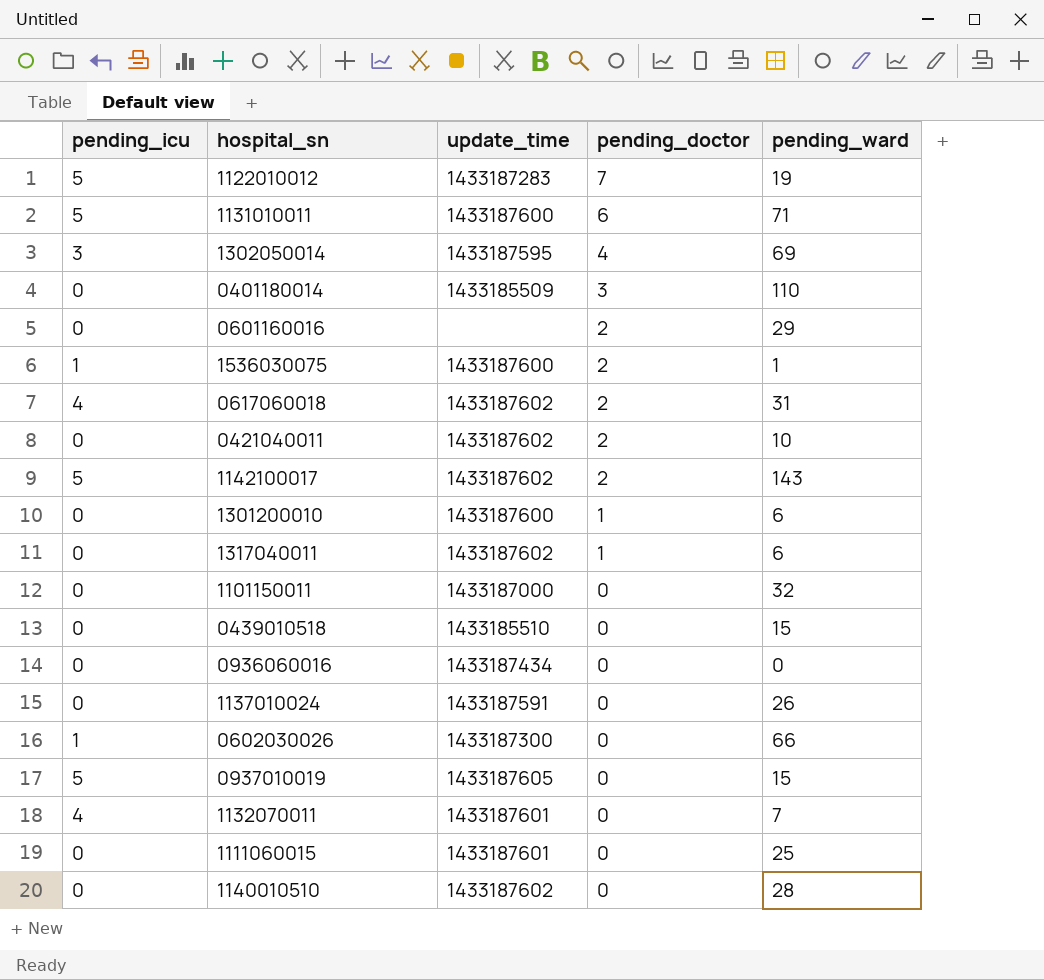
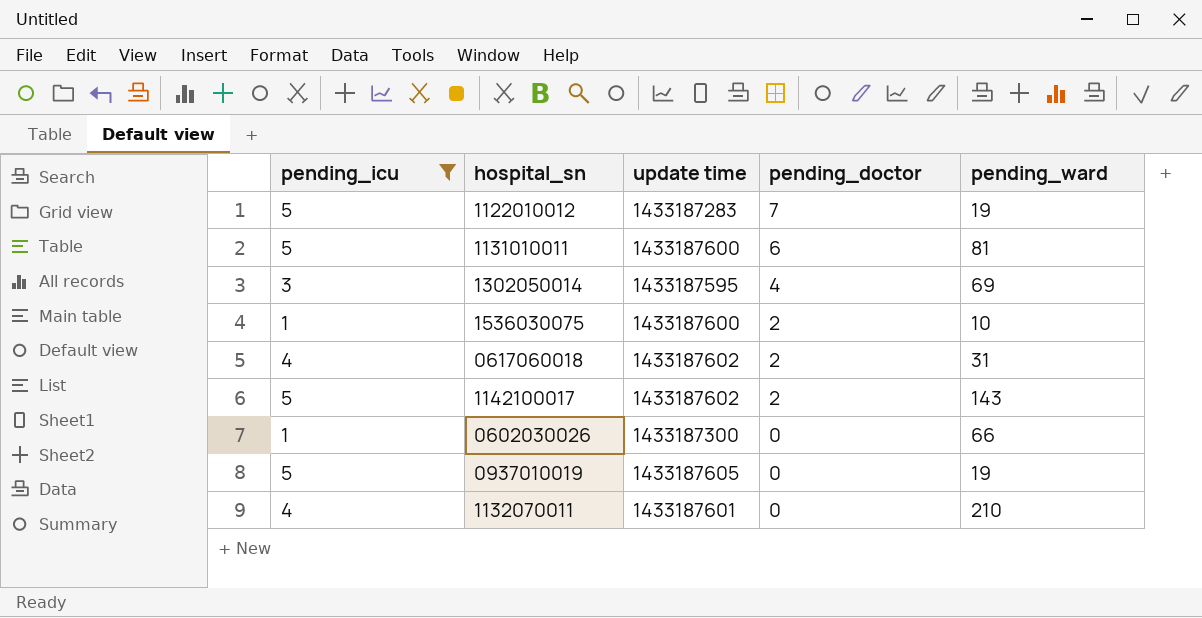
filter: none -> pending_icu != 0
column name: update_time -> update time
1131010011 | pending_ward: 71 -> 81
1536030075 | pending_ward: 1 -> 10
0937010019 | pending_ward: 15 -> 19
1132070011 | pending_ward: 7 -> 210

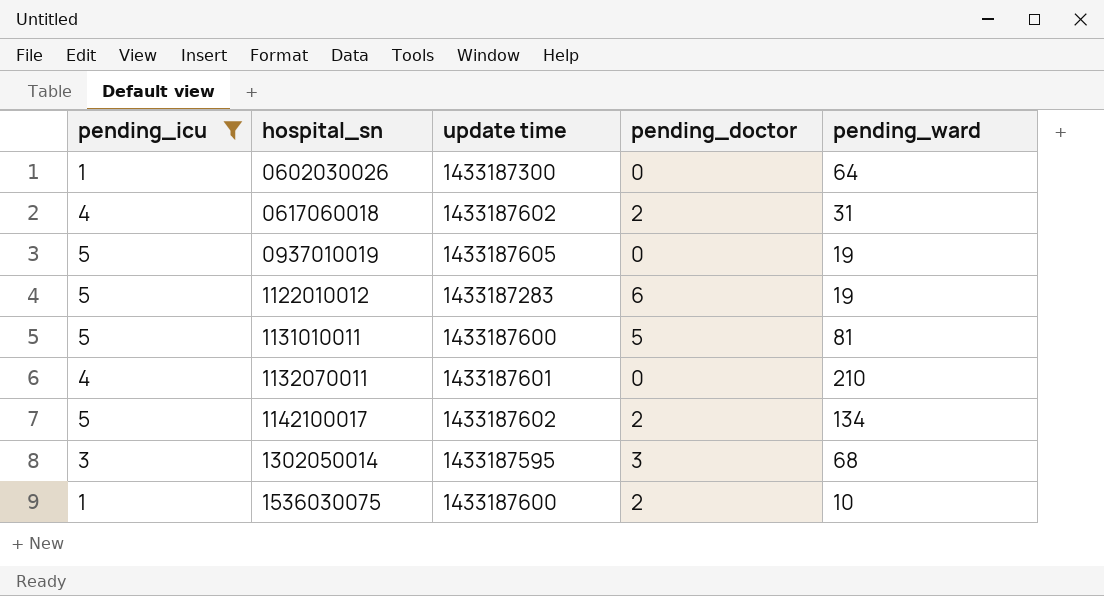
row order: pending_doctor descending -> hospital_sn ascending
0602030026 | pending_ward: 66 -> 64
1122010012 | pending_doctor: 7 -> 6
1131010011 | pending_doctor: 6 -> 5
1142100017 | pending_ward: 143 -> 134
1302050014 | pending_doctor: 4 -> 3
1302050014 | pending_ward: 69 -> 68

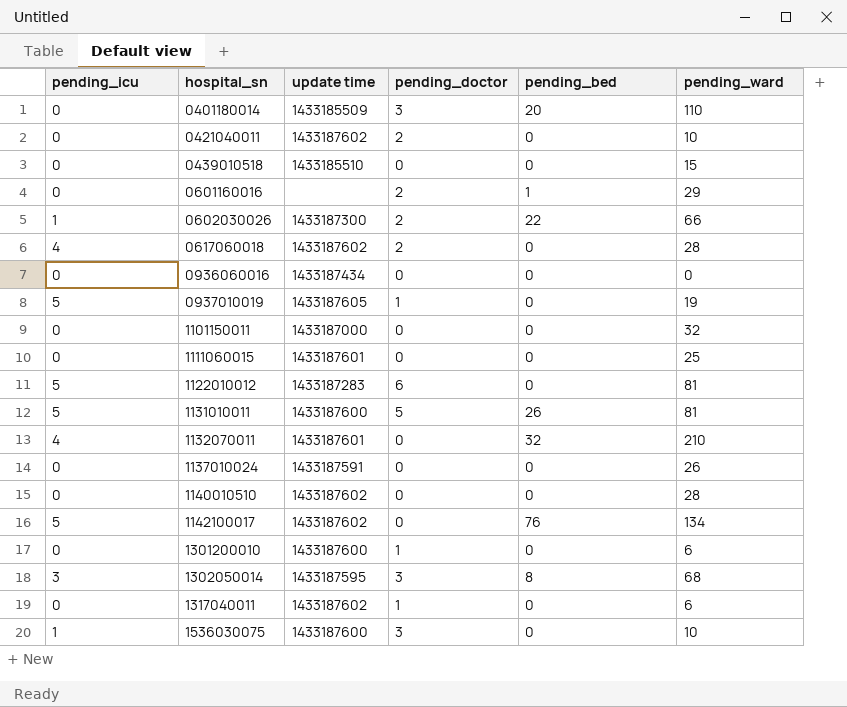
filter: pending_icu != 0 -> none
column pending_bed | position: none -> 5
0602030026 | pending_doctor: 0 -> 2
0602030026 | pending_ward: 64 -> 66
0617060018 | pending_ward: 31 -> 28
0937010019 | pending_doctor: 0 -> 1
1122010012 | pending_ward: 19 -> 81
1142100017 | pending_doctor: 2 -> 0
1536030075 | pending_doctor: 2 -> 3

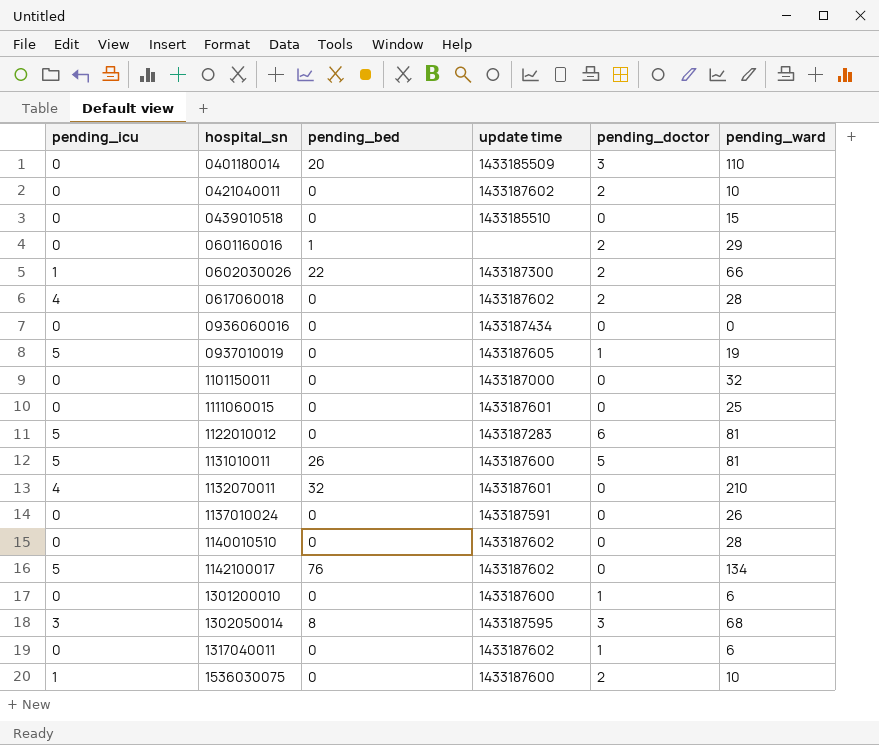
column pending_bed | position: 5 -> 3
1536030075 | pending_doctor: 3 -> 2

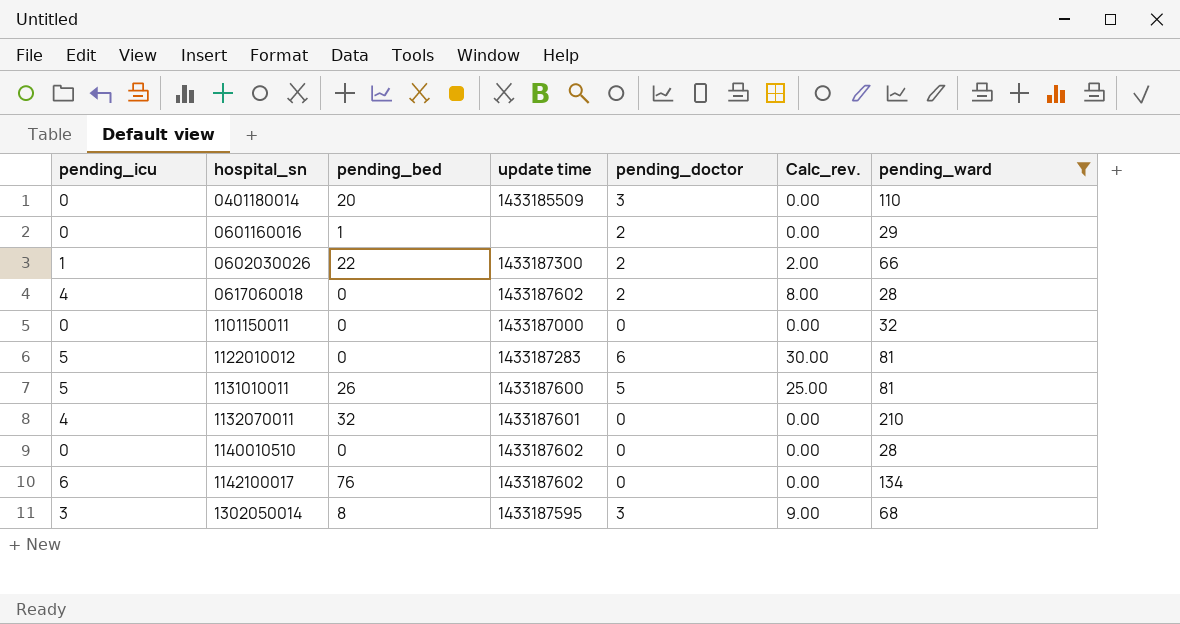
filter: none -> pending_ward >= 28
column Calc_rev. | formula: none -> [pending_icu] * [pending_doctor]
1142100017 | pending_icu: 5 -> 6

